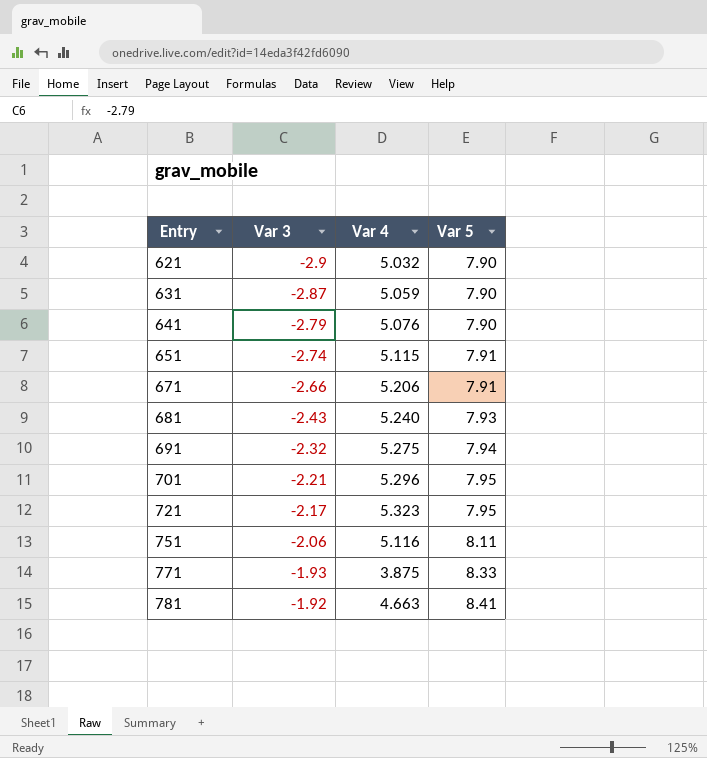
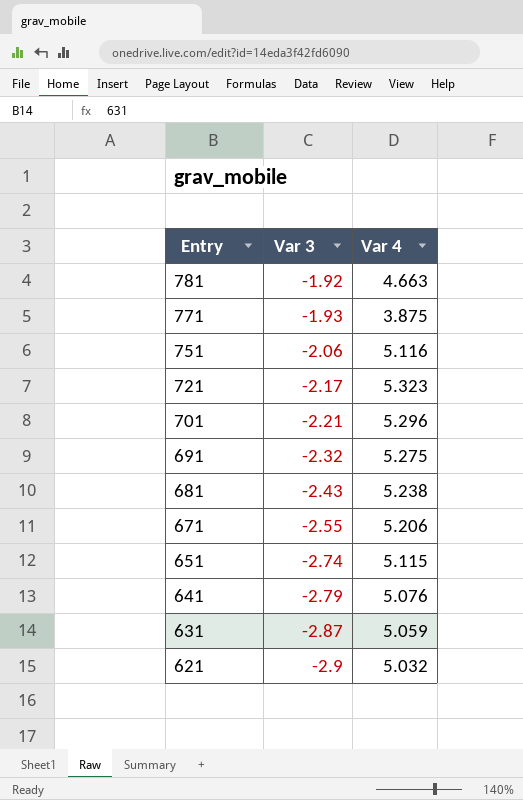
row order: Entry ascending -> Entry descending
column Var 5 | position: 4 -> none
681 | Var 4: 5.240 -> 5.238
671 | Var 3: -2.66 -> -2.55

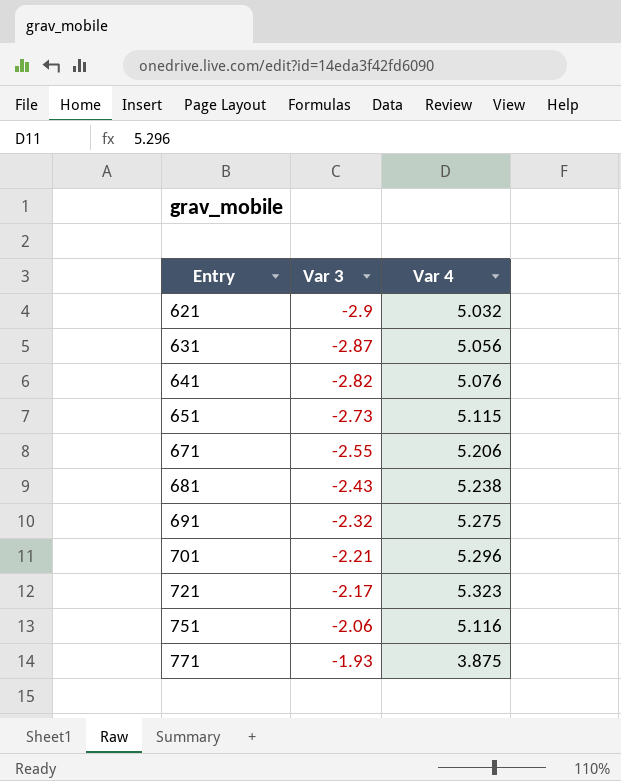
row order: Entry descending -> Entry ascending
row 781: -1.92 | 4.663 -> none
631 | Var 4: 5.059 -> 5.056
641 | Var 3: -2.79 -> -2.82
651 | Var 3: -2.74 -> -2.73

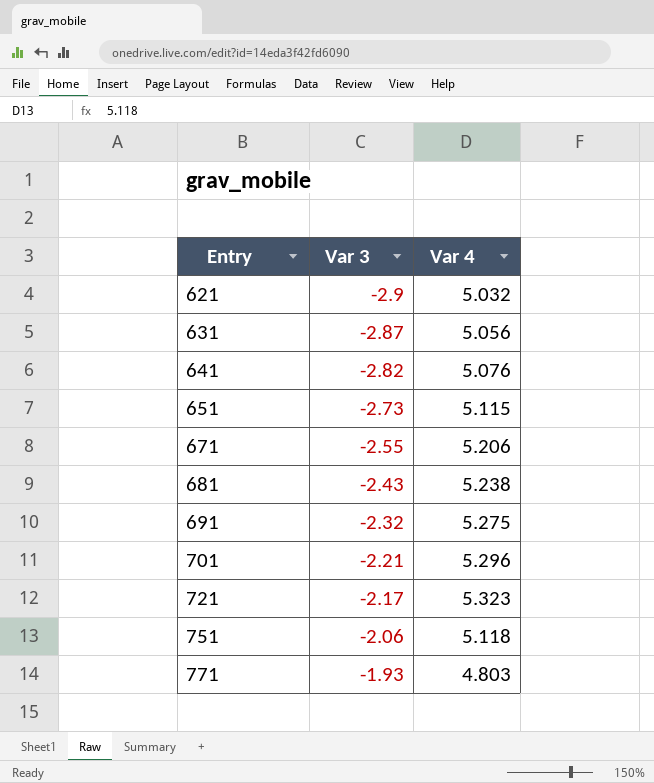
751 | Var 4: 5.116 -> 5.118
771 | Var 4: 3.875 -> 4.803

